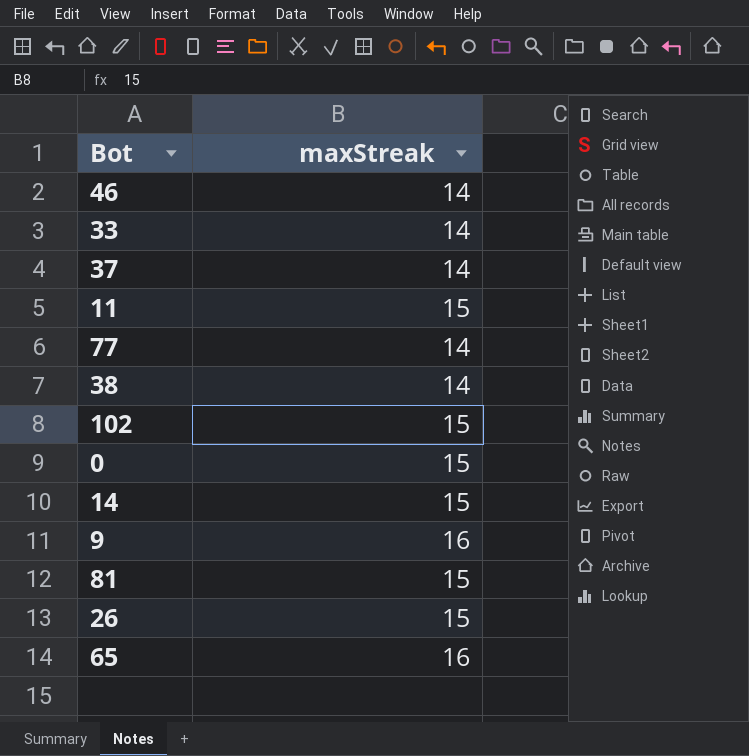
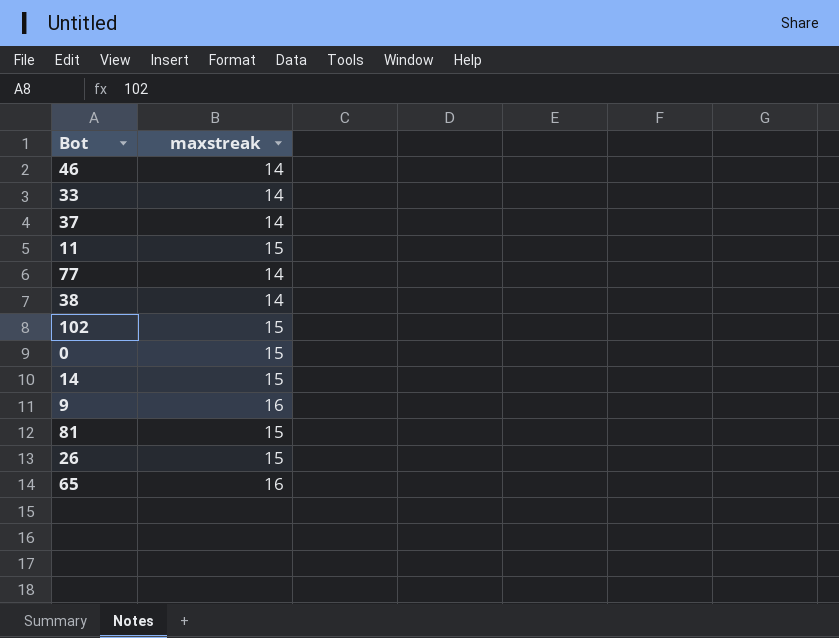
column name: maxStreak -> maxstreak

